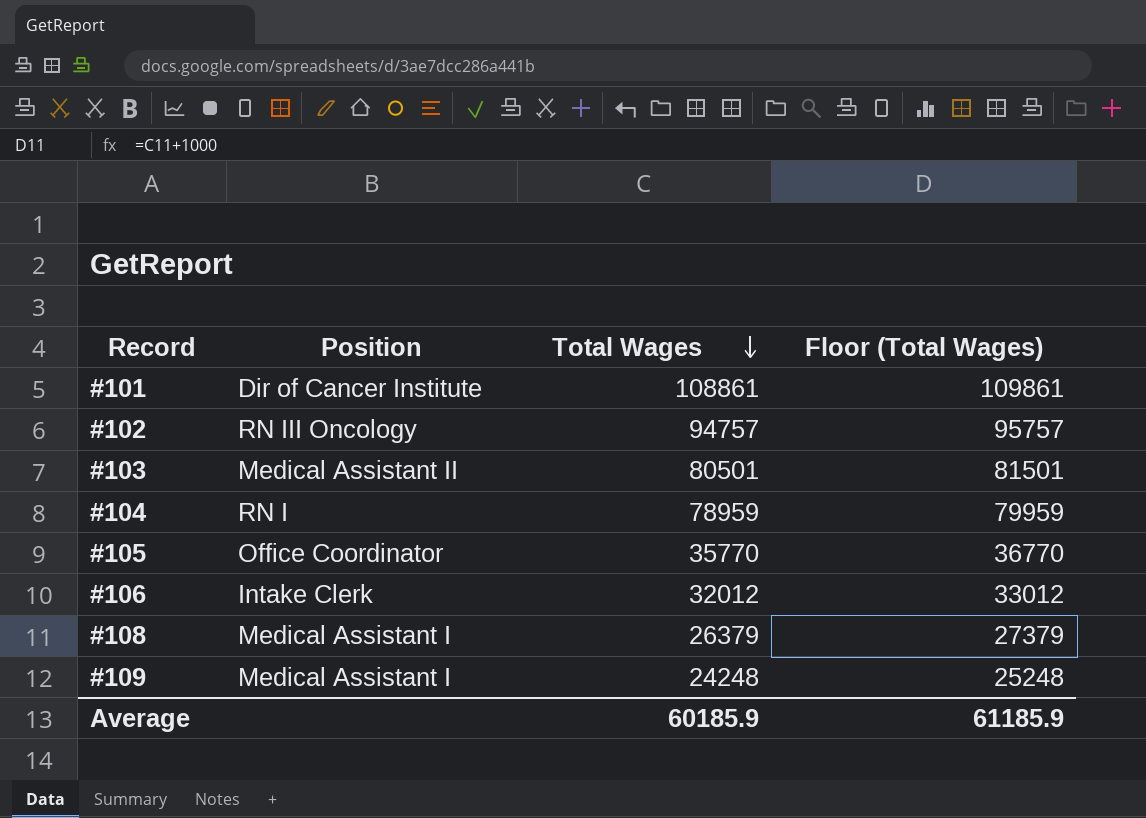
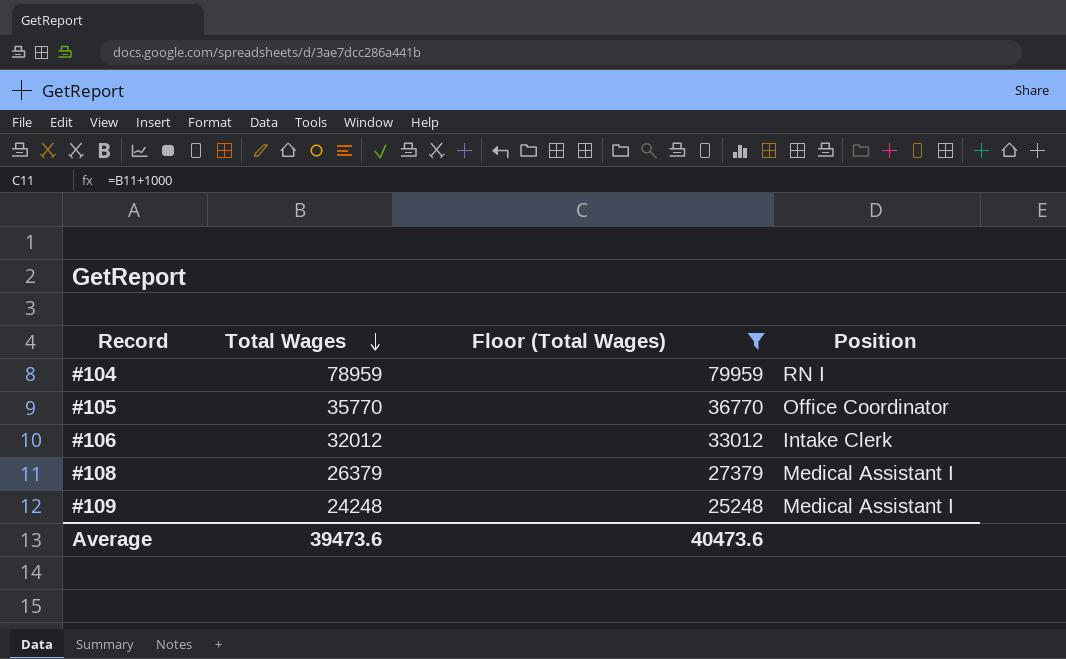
filter: none -> Floor (Total Wages) <= 79959
column Position | position: 2 -> 4
Average | Total Wages: 60185.9 -> 39473.6
Average | Floor (Total Wages): 61185.9 -> 40473.6

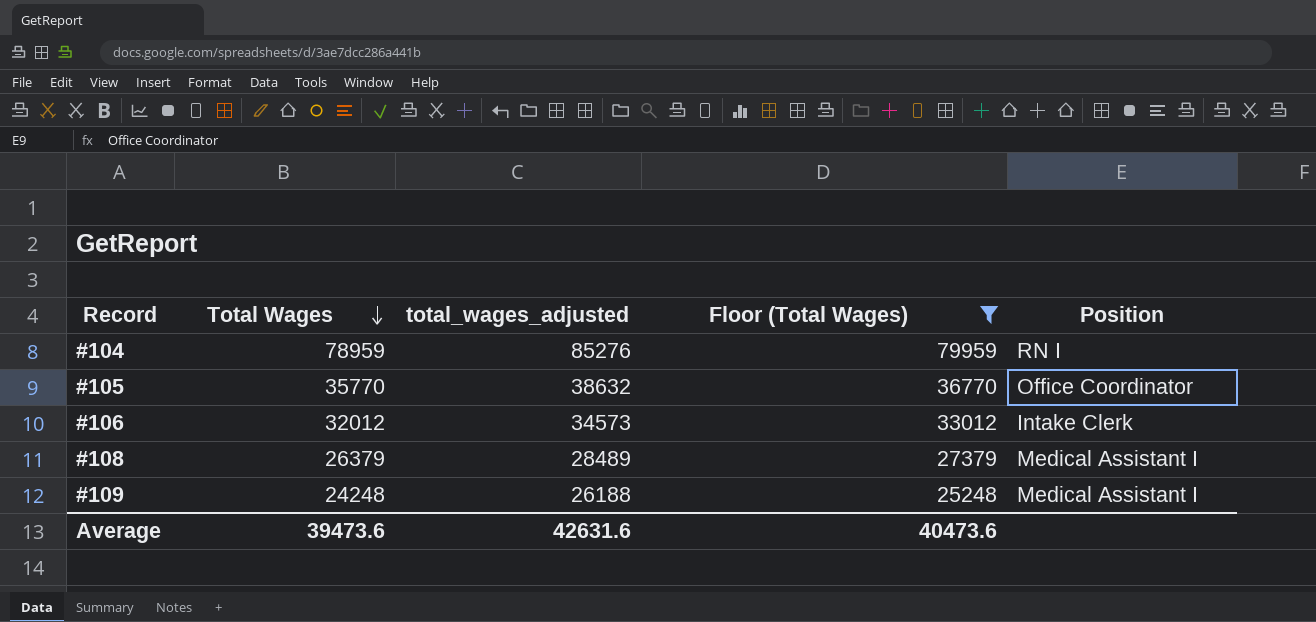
column total_wages_adjusted | formula: none -> [Total Wages] * 1.08

